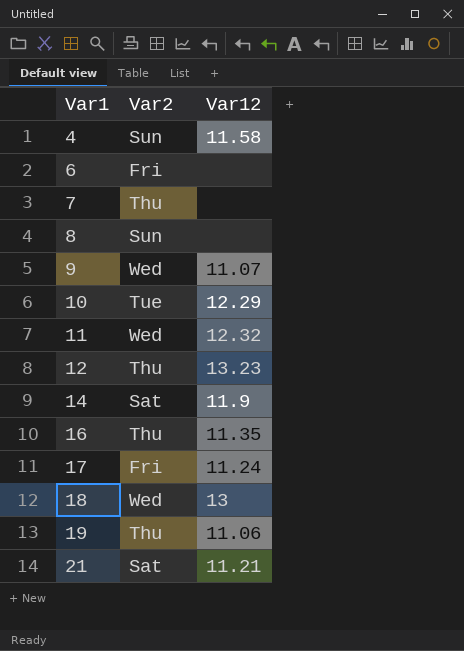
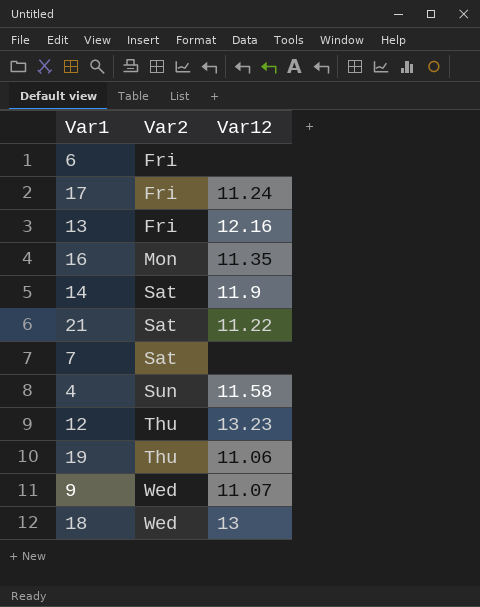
row order: Var1 ascending -> Var2 ascending
row 8: Sun | none -> none
row 10: Tue | 12.29 -> none
row 11: Wed | 12.32 -> none
row 13: none -> Fri | 12.16
16 | Var2: Thu -> Mon
21 | Var12: 11.21 -> 11.22
7 | Var2: Thu -> Sat

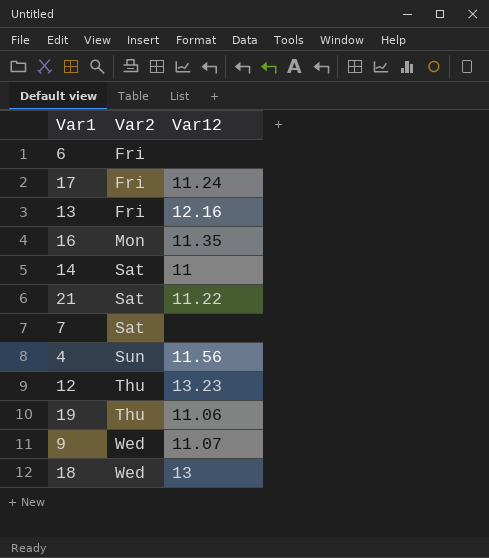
14 | Var12: 11.9 -> 11
4 | Var12: 11.58 -> 11.56

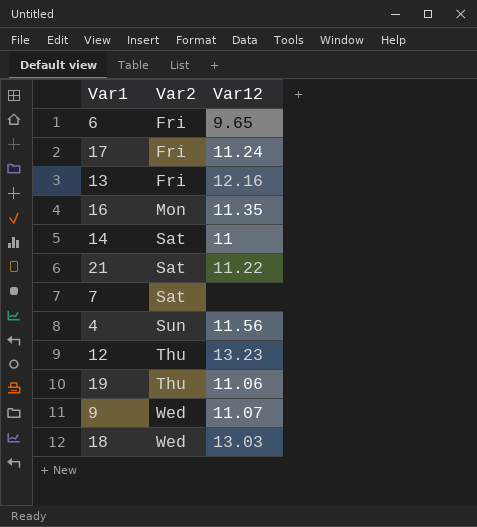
6 | Var12: none -> 9.65
18 | Var12: 13 -> 13.03

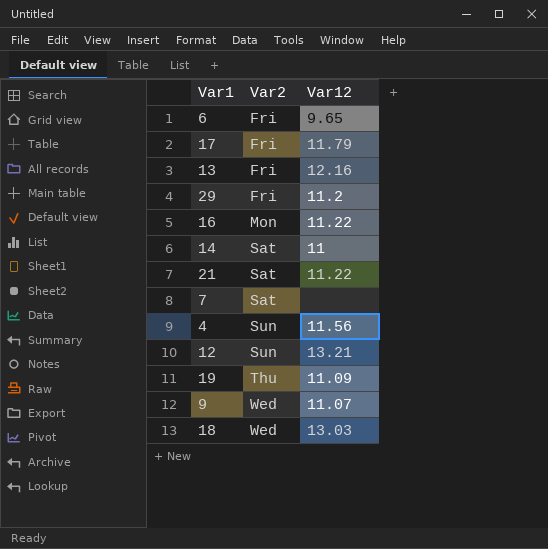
17 | Var12: 11.24 -> 11.79
row 29: none -> Fri | 11.2
16 | Var12: 11.35 -> 11.22
12 | Var2: Thu -> Sun
12 | Var12: 13.23 -> 13.21
19 | Var12: 11.06 -> 11.09

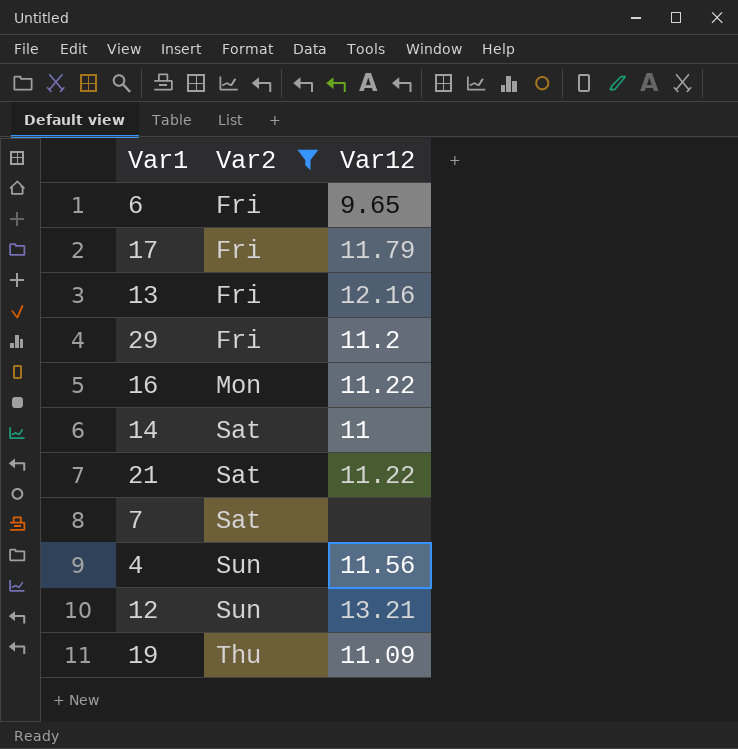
filter: none -> Var2 != Wed

